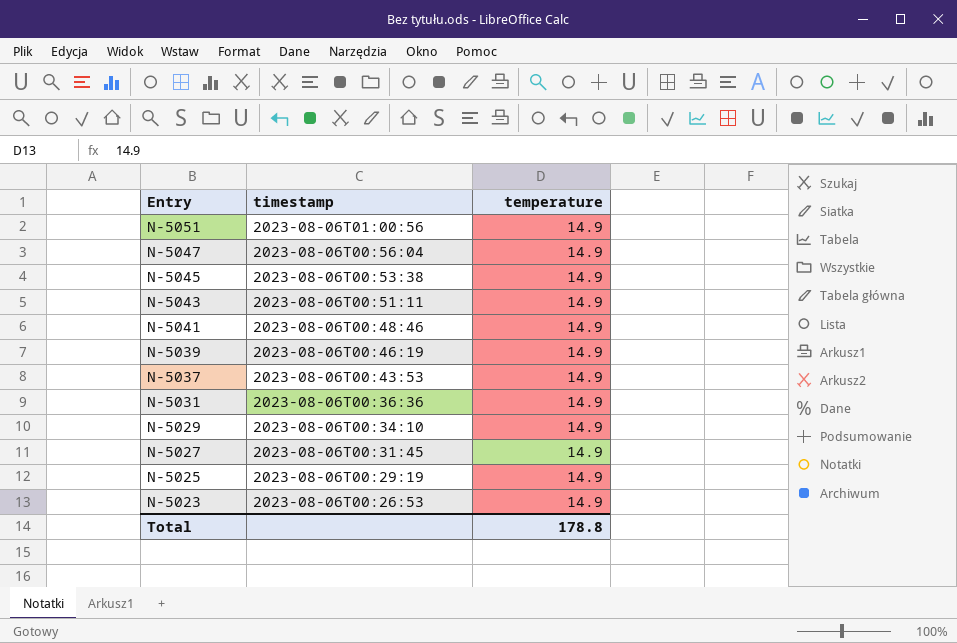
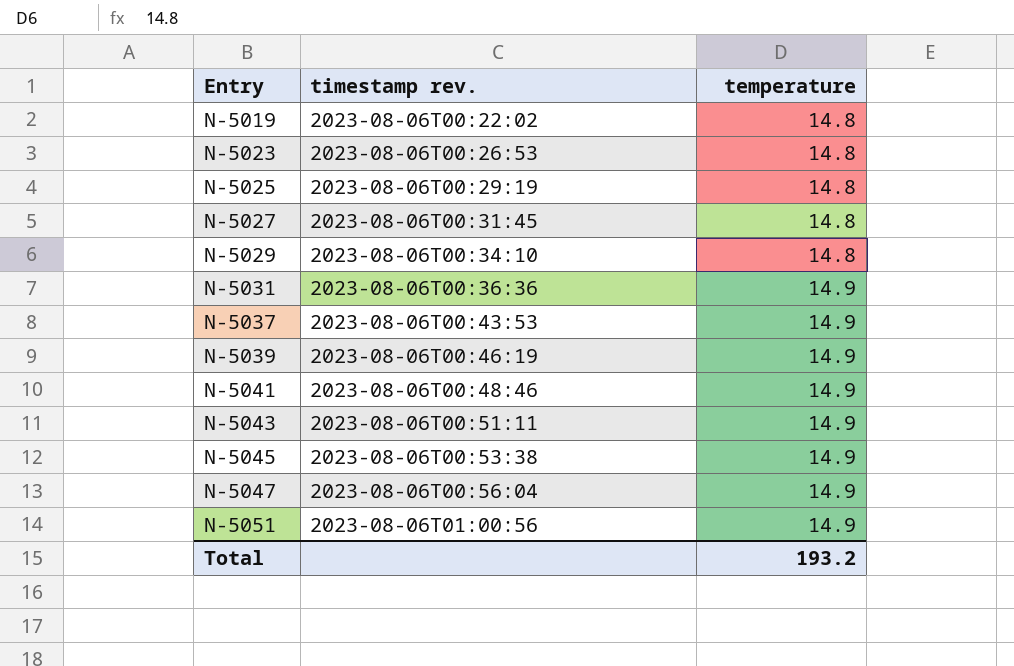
row order: Entry descending -> Entry ascending
column name: timestamp -> timestamp rev.
row N-5019: none -> 2023-08-06T00:22:02 | 14.8
N-5023 | temperature: 14.9 -> 14.8
N-5025 | temperature: 14.9 -> 14.8
N-5027 | temperature: 14.9 -> 14.8
N-5029 | temperature: 14.9 -> 14.8
Total | temperature: 178.8 -> 193.2

